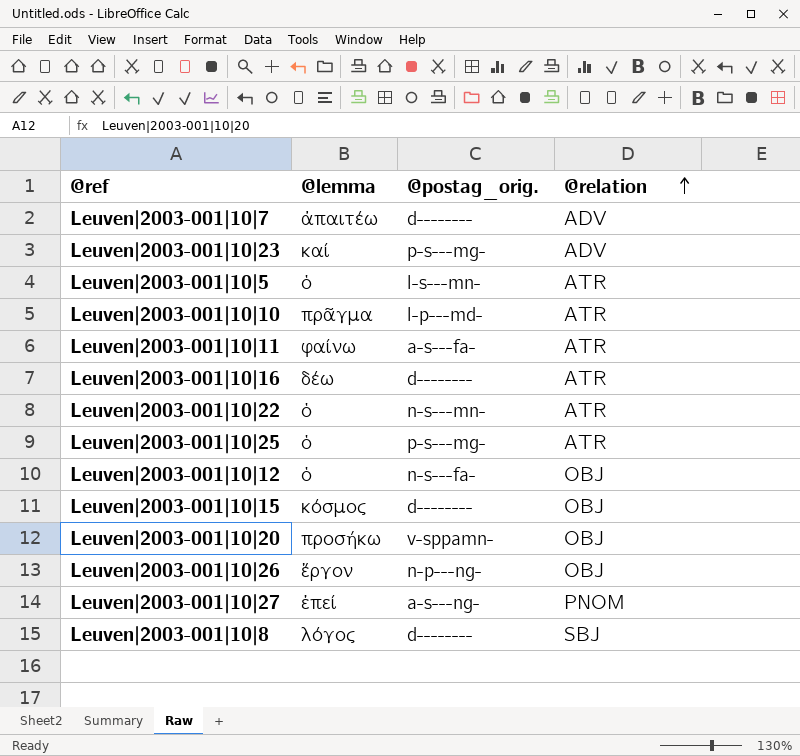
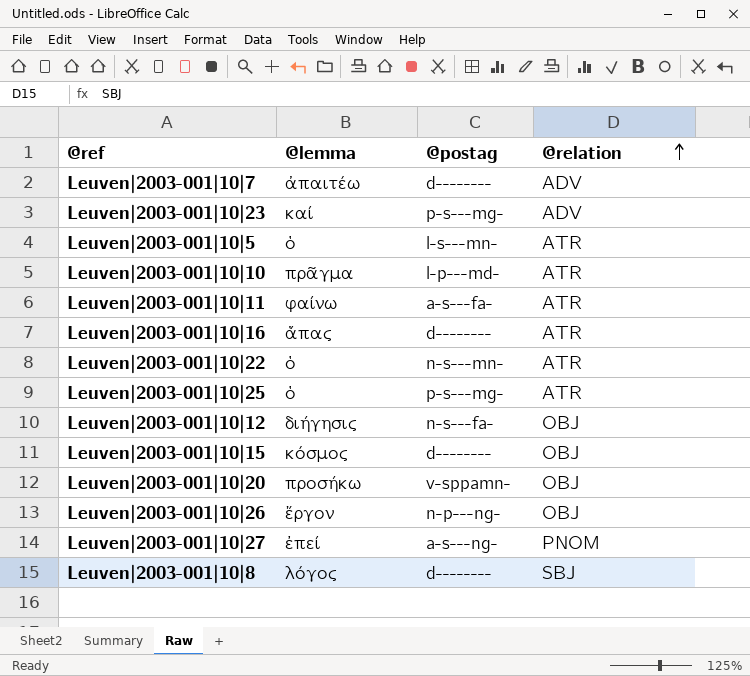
column name: @postag_orig. -> @postag
Leuven|2003-001|10|16 | @lemma: δέω -> ἅπας
Leuven|2003-001|10|12 | @lemma: ὁ -> διήγησις

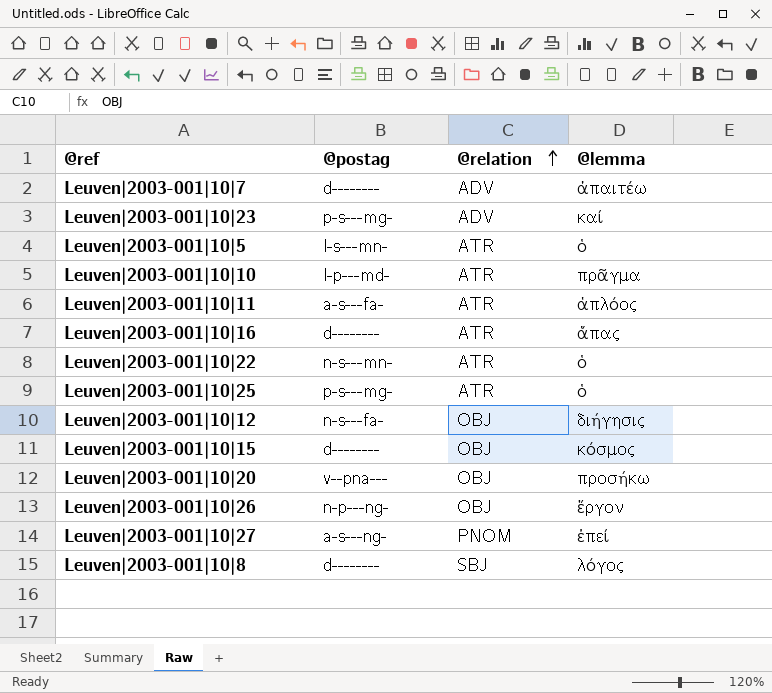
column @lemma | position: 2 -> 4
Leuven|2003-001|10|11 | @lemma: φαίνω -> ἁπλόος
Leuven|2003-001|10|20 | @postag: v-sppamn- -> v--pna---

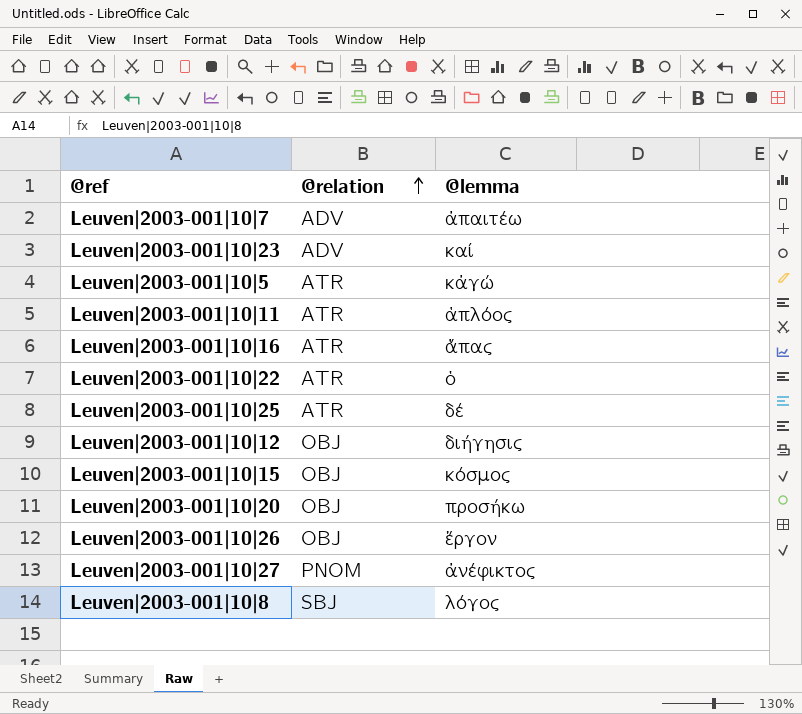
column @postag | position: 2 -> none
row Leuven|2003-001|10|10: l-p---md- | ATR | πρᾶγμα -> none
Leuven|2003-001|10|5 | @lemma: ὁ -> κἀγώ
Leuven|2003-001|10|25 | @lemma: ὁ -> δέ
Leuven|2003-001|10|27 | @lemma: ἐπεί -> ἀνέφικτος

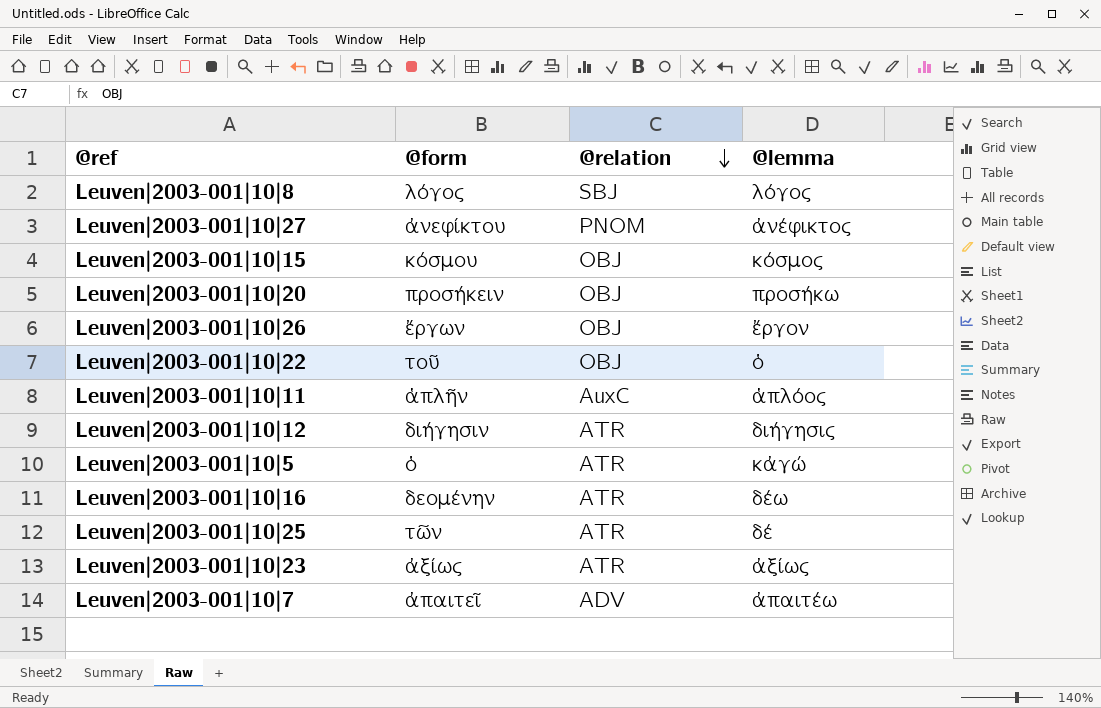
row order: @relation ascending -> @relation descending
column @form | position: none -> 2
Leuven|2003-001|10|22 | @relation: ATR -> OBJ
Leuven|2003-001|10|11 | @relation: ATR -> AuxC
Leuven|2003-001|10|12 | @relation: OBJ -> ATR
Leuven|2003-001|10|16 | @lemma: ἅπας -> δέω
Leuven|2003-001|10|23 | @relation: ADV -> ATR
Leuven|2003-001|10|23 | @lemma: καί -> ἀξίως

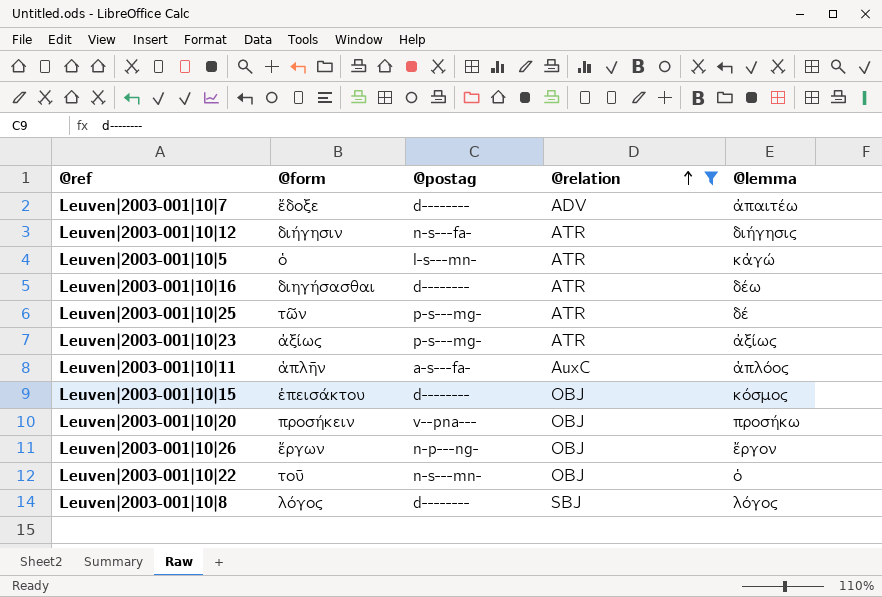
filter: none -> @relation != PNOM
row order: @relation descending -> @relation ascending
column @postag | position: none -> 3
Leuven|2003-001|10|7 | @form: ἀπαιτεῖ -> ἔδοξε
Leuven|2003-001|10|16 | @form: δεομένην -> διηγήσασθαι
Leuven|2003-001|10|15 | @form: κόσμου -> ἐπεισάκτου

